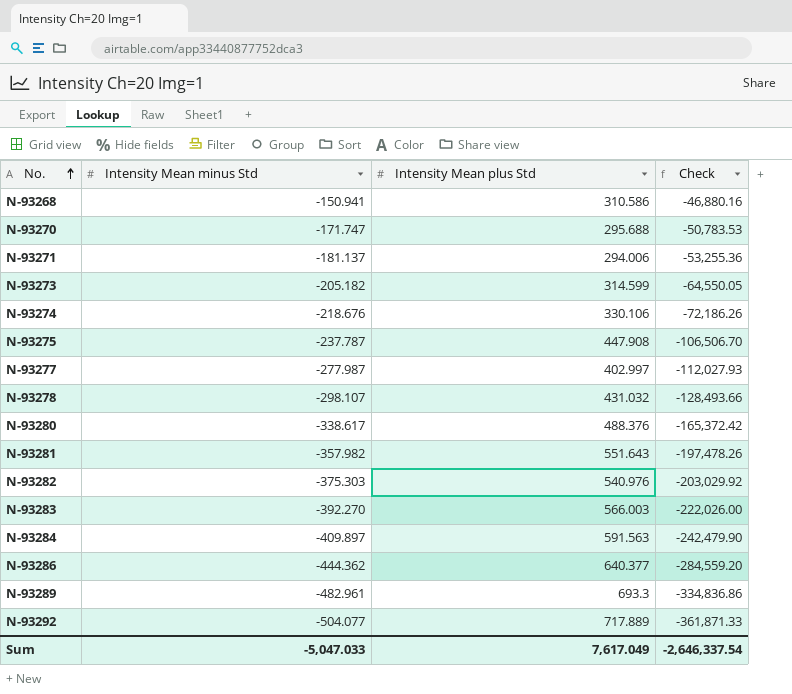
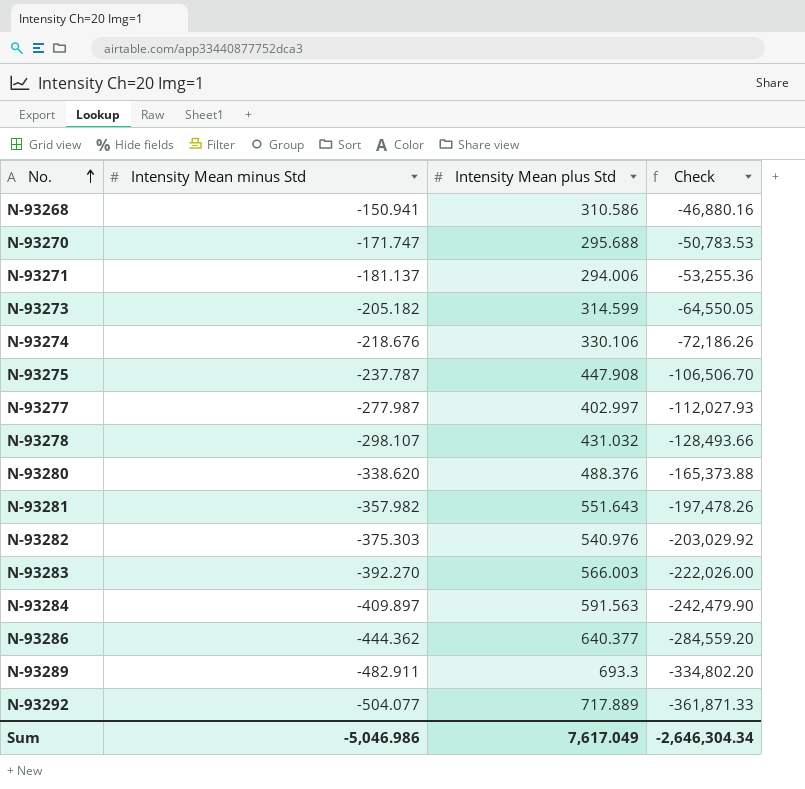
N-93280 | Intensity Mean minus Std: -338.617 -> -338.620
N-93280 | Check: -165,372.42 -> -165,373.88
N-93289 | Intensity Mean minus Std: -482.961 -> -482.911
N-93289 | Check: -334,836.86 -> -334,802.20
Sum | Intensity Mean minus Std: -5,047.033 -> -5,046.986
Sum | Check: -2,646,337.54 -> -2,646,304.34

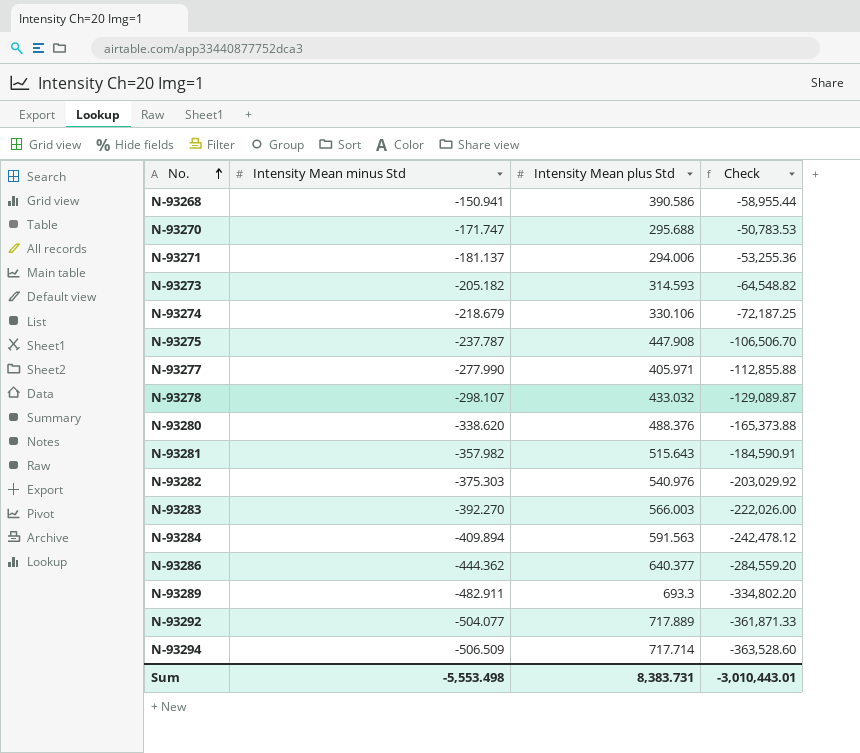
N-93268 | Intensity Mean plus Std: 310.586 -> 390.586
N-93268 | Check: -46,880.16 -> -58,955.44
N-93273 | Intensity Mean plus Std: 314.599 -> 314.593
N-93273 | Check: -64,550.05 -> -64,548.82
N-93274 | Intensity Mean minus Std: -218.676 -> -218.679
N-93274 | Check: -72,186.26 -> -72,187.25
N-93277 | Intensity Mean minus Std: -277.987 -> -277.990
N-93277 | Intensity Mean plus Std: 402.997 -> 405.971
N-93277 | Check: -112,027.93 -> -112,855.88
N-93278 | Intensity Mean plus Std: 431.032 -> 433.032
N-93278 | Check: -128,493.66 -> -129,089.87
N-93281 | Intensity Mean plus Std: 551.643 -> 515.643
N-93281 | Check: -197,478.26 -> -184,590.91
N-93284 | Intensity Mean minus Std: -409.897 -> -409.894
N-93284 | Check: -242,479.90 -> -242,478.12
row N-93294: none -> -506.509 | 717.714 | -363,528.60
Sum | Intensity Mean minus Std: -5,046.986 -> -5,553.498
Sum | Intensity Mean plus Std: 7,617.049 -> 8,383.731
Sum | Check: -2,646,304.34 -> -3,010,443.01

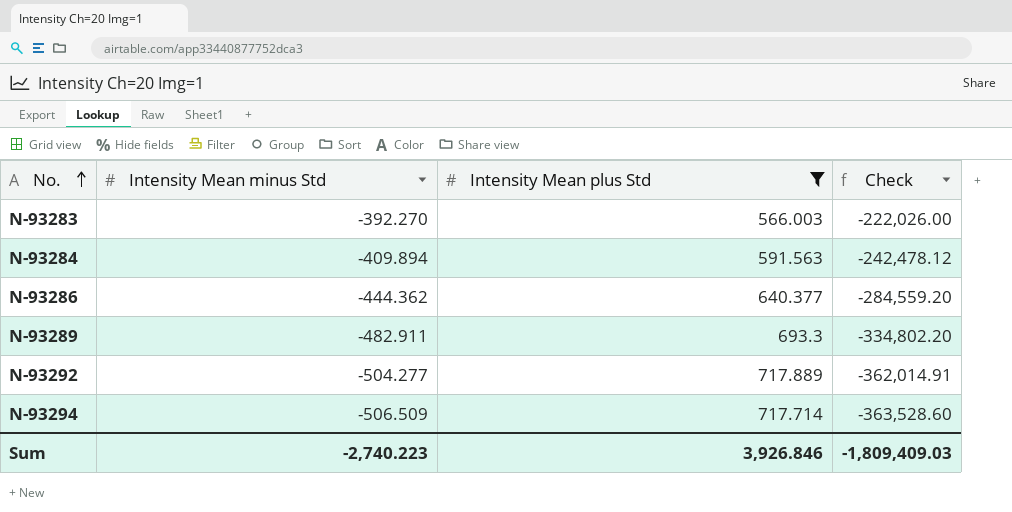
filter: none -> Intensity Mean plus Std >= 566.003
N-93292 | Intensity Mean minus Std: -504.077 -> -504.277
N-93292 | Check: -361,871.33 -> -362,014.91
Sum | Intensity Mean minus Std: -5,553.498 -> -2,740.223
Sum | Intensity Mean plus Std: 8,383.731 -> 3,926.846
Sum | Check: -3,010,443.01 -> -1,809,409.03

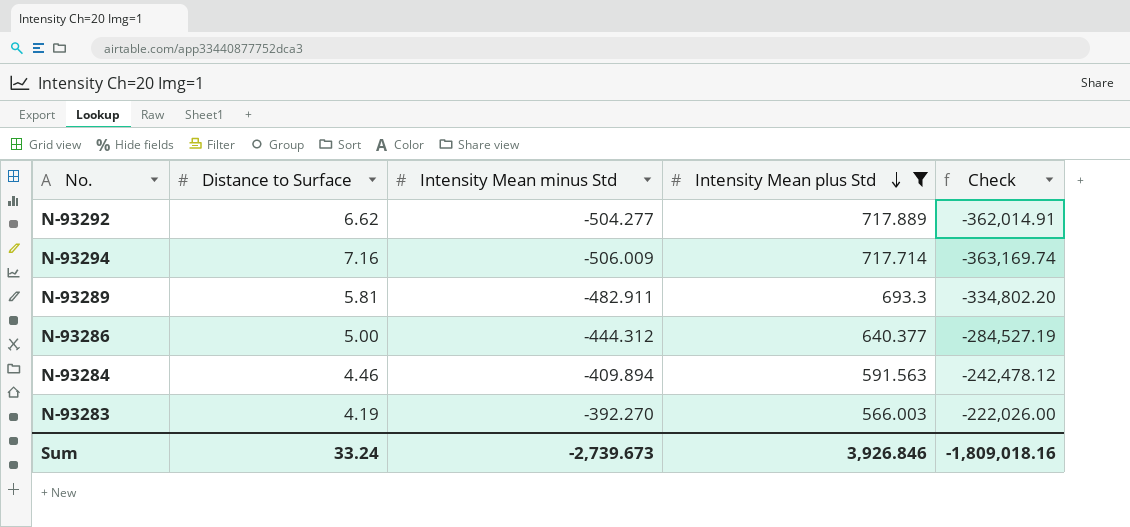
row order: No. ascending -> Intensity Mean plus Std descending
column Distance to Surface | position: none -> 2
N-93294 | Intensity Mean minus Std: -506.509 -> -506.009
N-93294 | Check: -363,528.60 -> -363,169.74
N-93286 | Intensity Mean minus Std: -444.362 -> -444.312
N-93286 | Check: -284,559.20 -> -284,527.19
Sum | Intensity Mean minus Std: -2,740.223 -> -2,739.673
Sum | Check: -1,809,409.03 -> -1,809,018.16

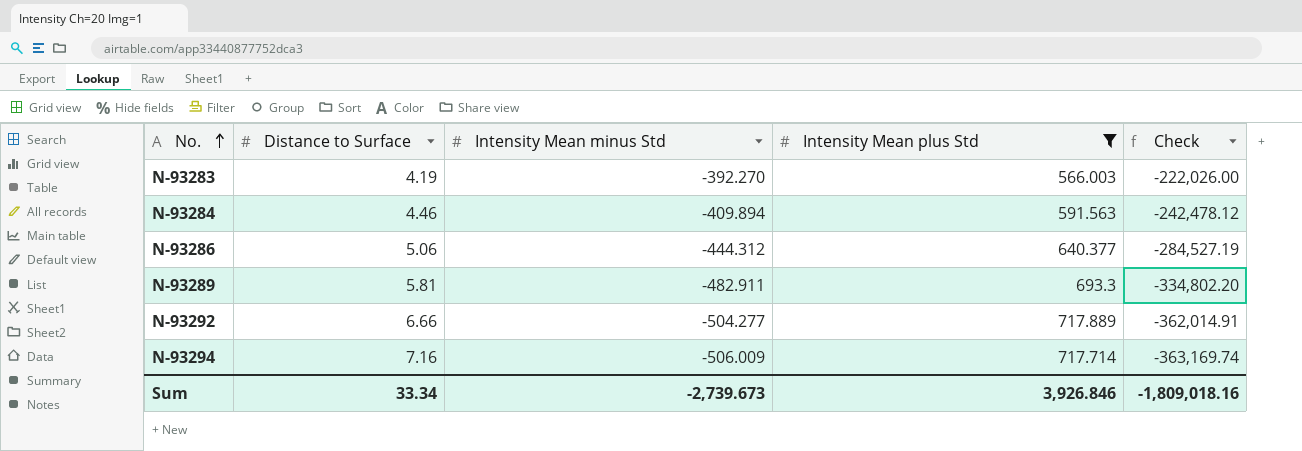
row order: Intensity Mean plus Std descending -> No. ascending
N-93286 | Distance to Surface: 5.00 -> 5.06
N-93292 | Distance to Surface: 6.62 -> 6.66
Sum | Distance to Surface: 33.24 -> 33.34

